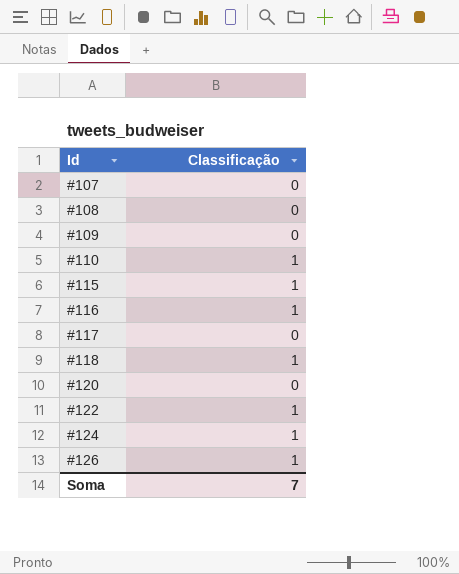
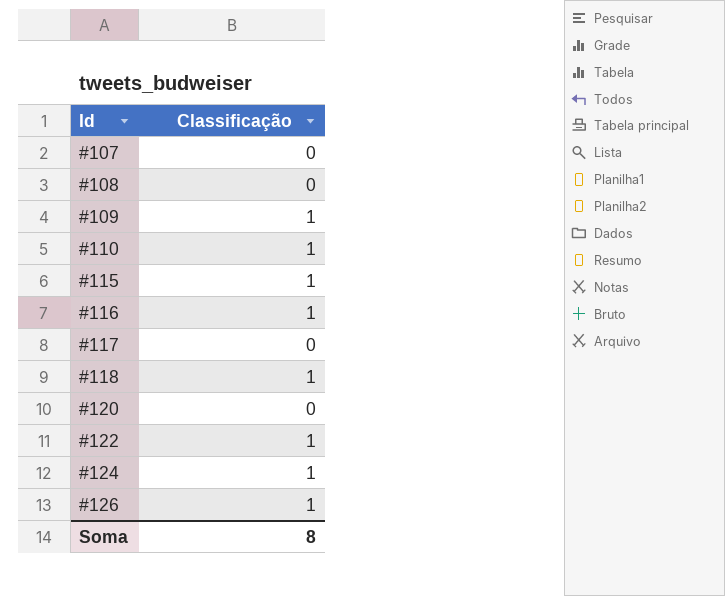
#109 | Classificação: 0 -> 1
Soma | Classificação: 7 -> 8

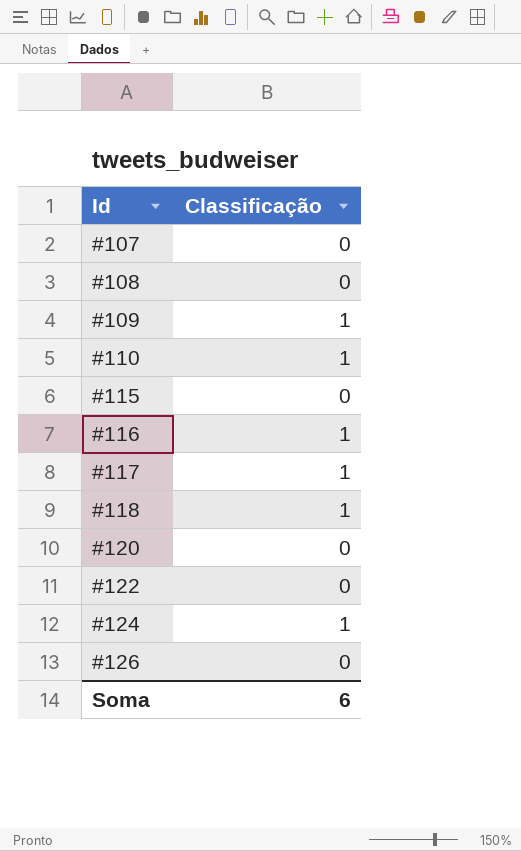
#115 | Classificação: 1 -> 0
#117 | Classificação: 0 -> 1
#122 | Classificação: 1 -> 0
#126 | Classificação: 1 -> 0
Soma | Classificação: 8 -> 6

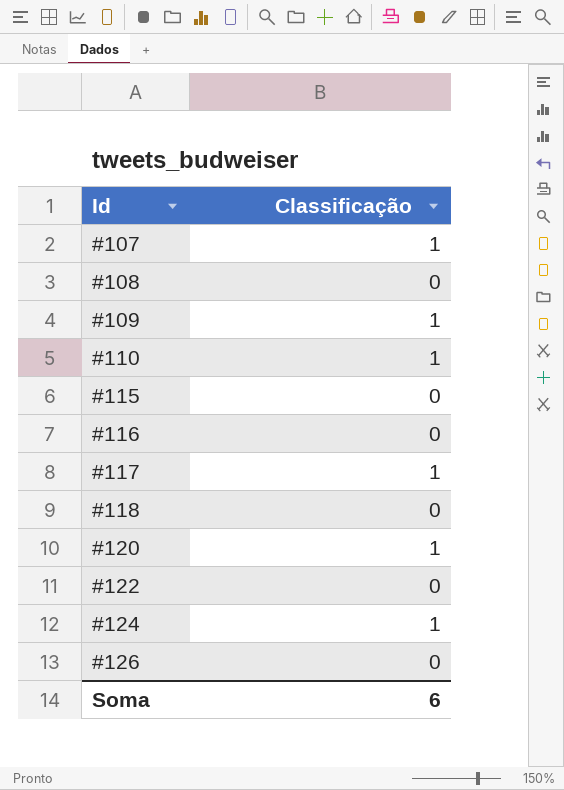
#107 | Classificação: 0 -> 1
#116 | Classificação: 1 -> 0
#118 | Classificação: 1 -> 0
#120 | Classificação: 0 -> 1

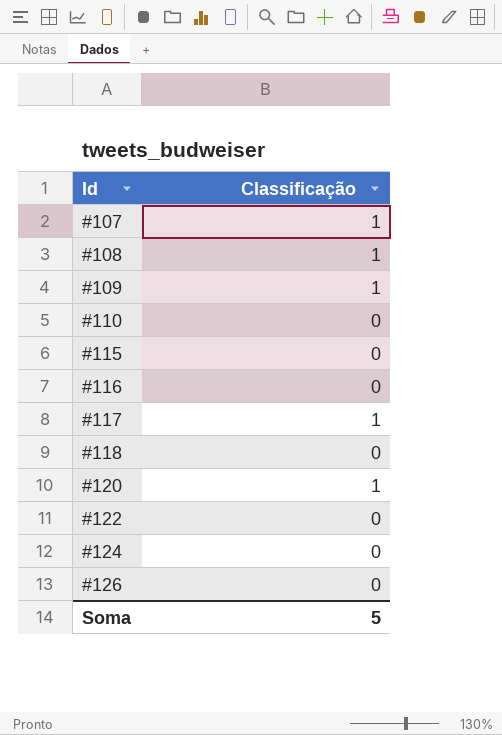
#108 | Classificação: 0 -> 1
#110 | Classificação: 1 -> 0
#124 | Classificação: 1 -> 0
Soma | Classificação: 6 -> 5

